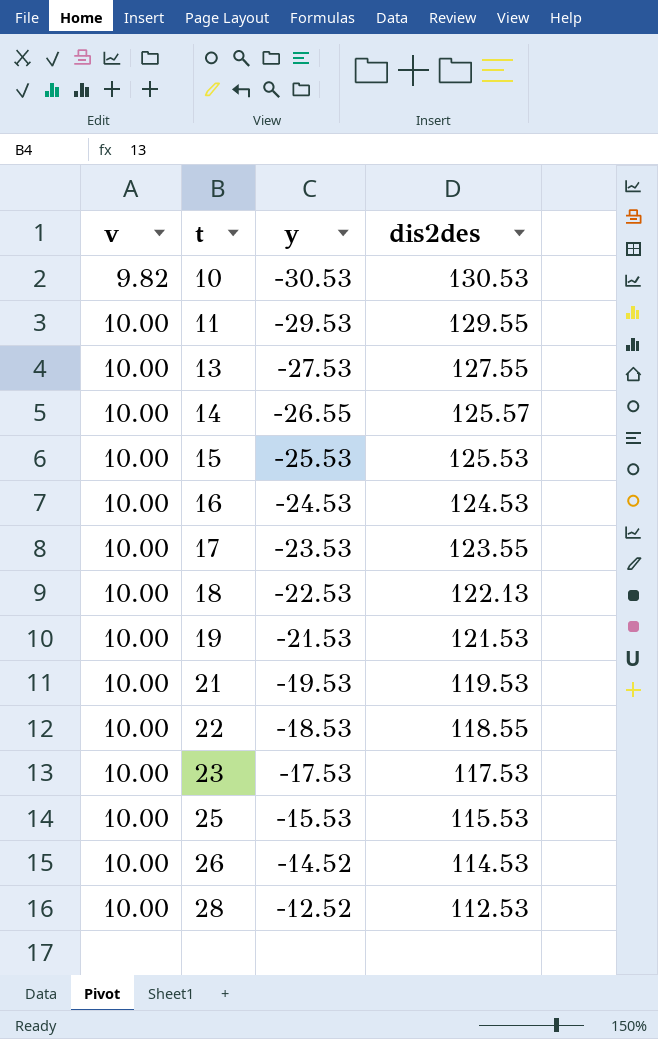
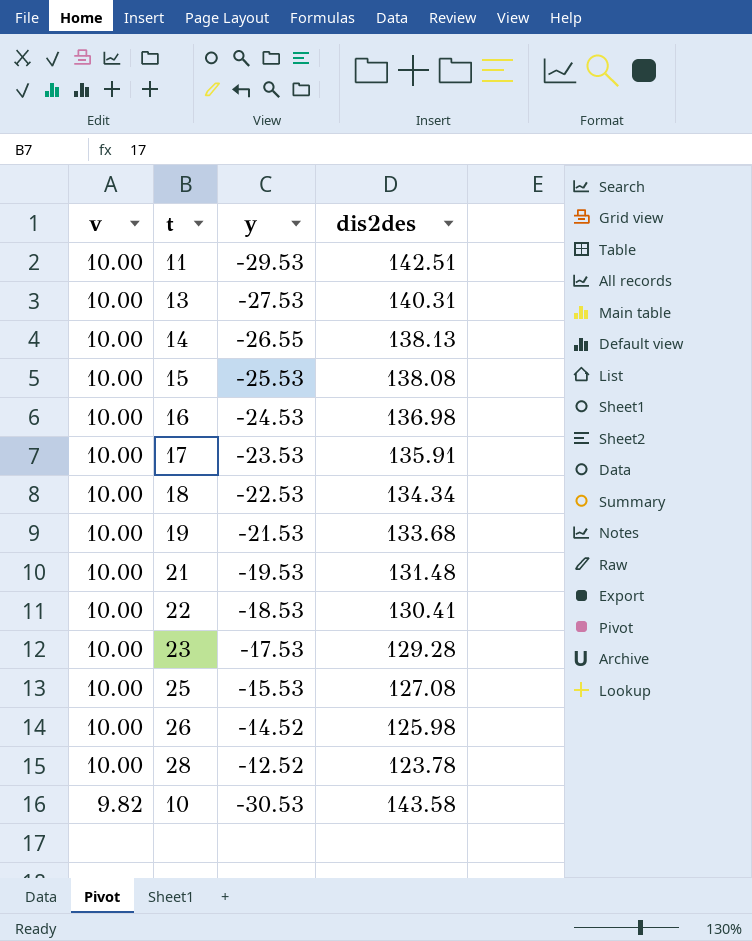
row order: v ascending -> v descending
11 | dis2des: 129.55 -> 142.51
13 | dis2des: 127.55 -> 140.31
14 | dis2des: 125.57 -> 138.13
15 | dis2des: 125.53 -> 138.08
16 | dis2des: 124.53 -> 136.98
17 | dis2des: 123.55 -> 135.91
18 | dis2des: 122.13 -> 134.34
19 | dis2des: 121.53 -> 133.68
21 | dis2des: 119.53 -> 131.48
22 | dis2des: 118.55 -> 130.41
23 | dis2des: 117.53 -> 129.28
25 | dis2des: 115.53 -> 127.08
26 | dis2des: 114.53 -> 125.98
28 | dis2des: 112.53 -> 123.78
10 | dis2des: 130.53 -> 143.58

